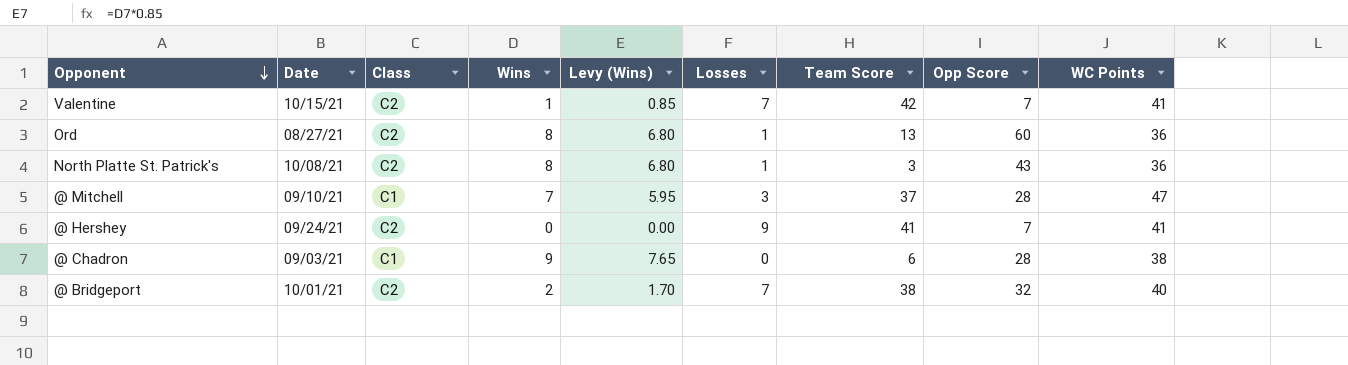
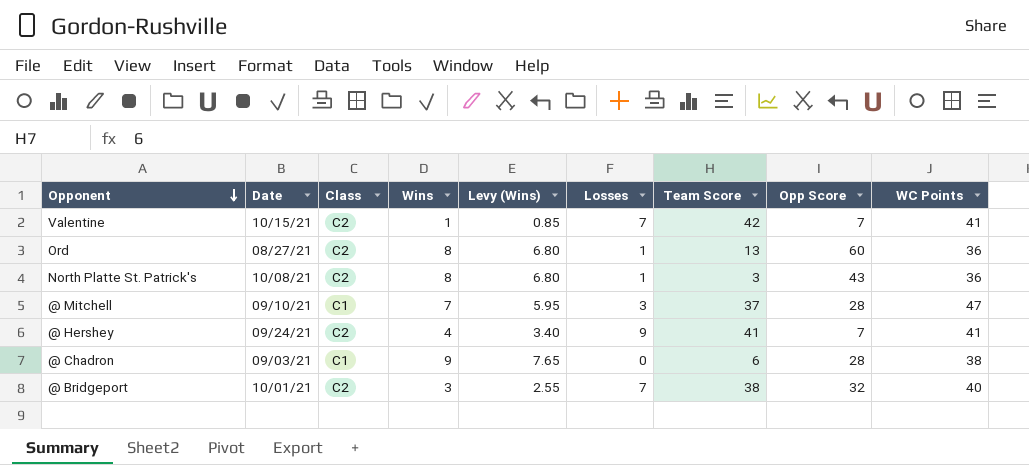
@ Hershey | Wins: 0 -> 4
@ Hershey | Levy (Wins): 0.00 -> 3.40
@ Bridgeport | Wins: 2 -> 3
@ Bridgeport | Levy (Wins): 1.70 -> 2.55

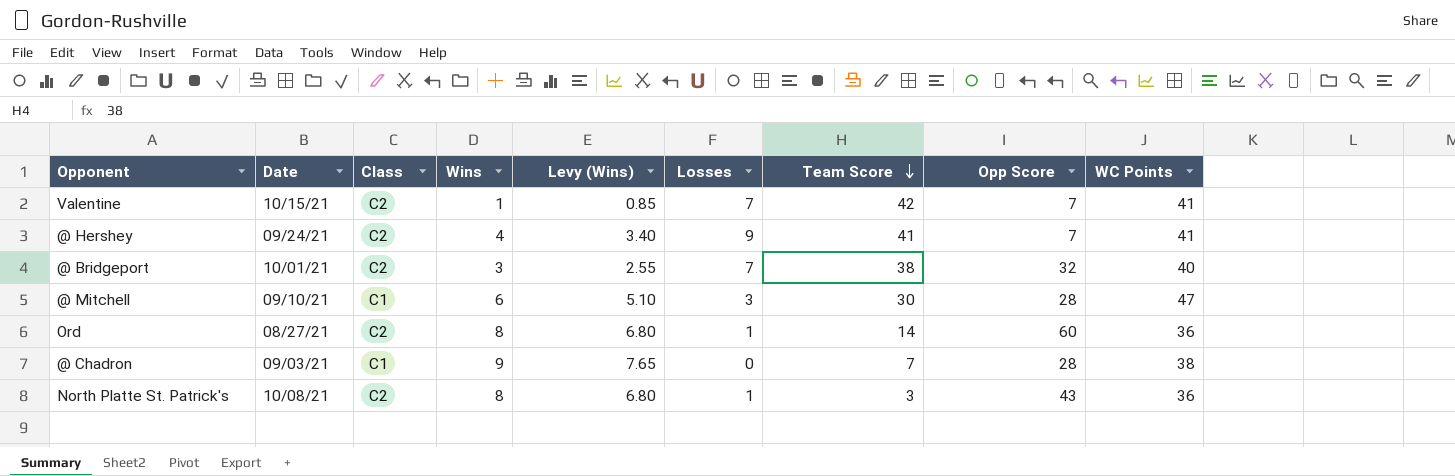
row order: Opponent descending -> Team Score descending
@ Mitchell | Wins: 7 -> 6
@ Mitchell | Levy (Wins): 5.95 -> 5.10
@ Mitchell | Team Score: 37 -> 30
Ord | Team Score: 13 -> 14
@ Chadron | Team Score: 6 -> 7

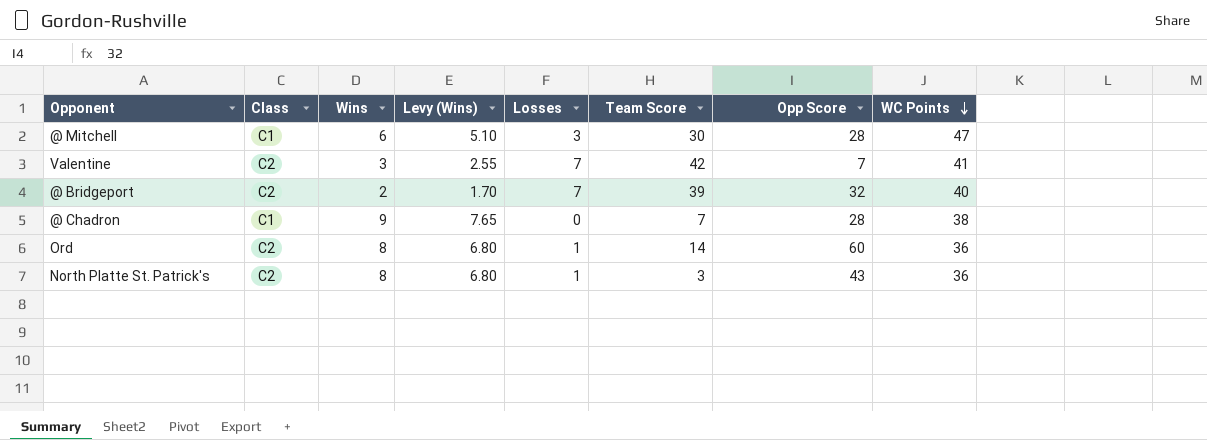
row order: Team Score descending -> WC Points descending
column Date | position: 2 -> none
row @ Hershey: 09/24/21 | C2 | 4 | 3.40 | 9 | 41 | 7 | 41 -> none
Valentine | Wins: 1 -> 3
Valentine | Levy (Wins): 0.85 -> 2.55
@ Bridgeport | Wins: 3 -> 2
@ Bridgeport | Levy (Wins): 2.55 -> 1.70
@ Bridgeport | Team Score: 38 -> 39

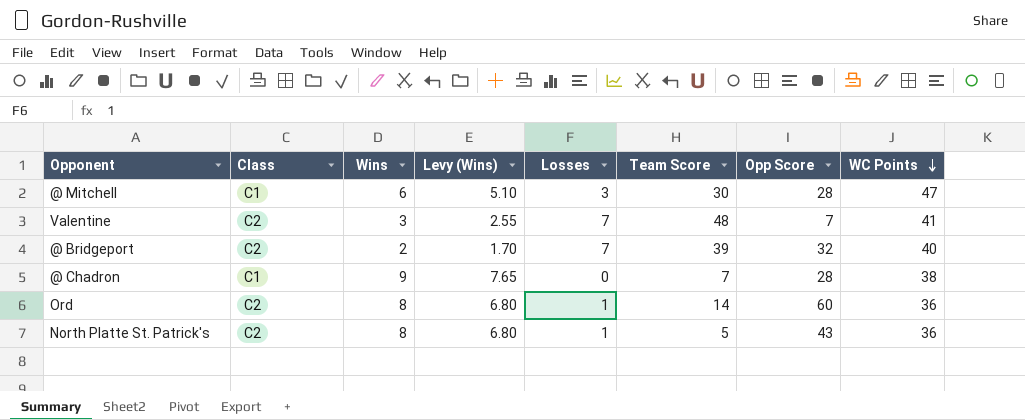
Valentine | Team Score: 42 -> 48
North Platte St. Patrick's | Team Score: 3 -> 5

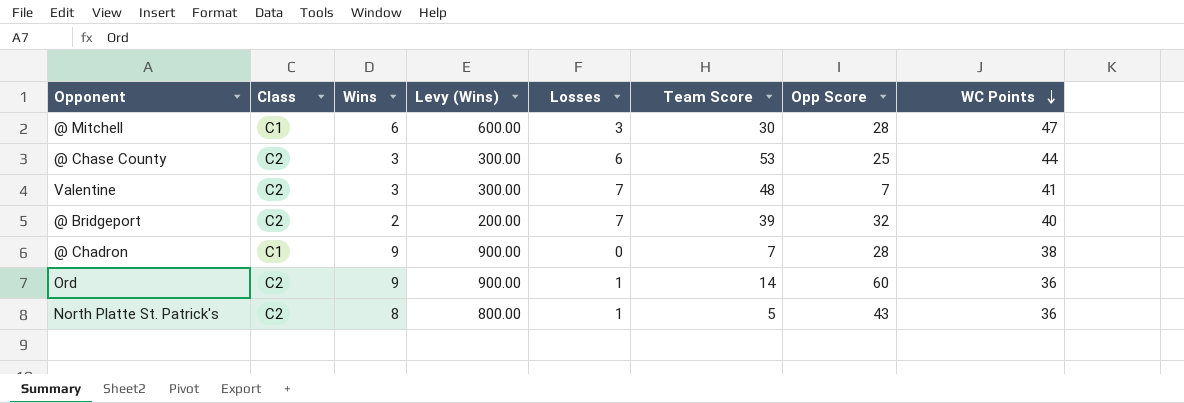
column Levy (Wins) | formula: [Wins] * 0.85 -> [Wins] * 100
row @ Chase County: none -> C2 | 3 | 300.00 | 6 | 53 | 25 | 44
Ord | Wins: 8 -> 9

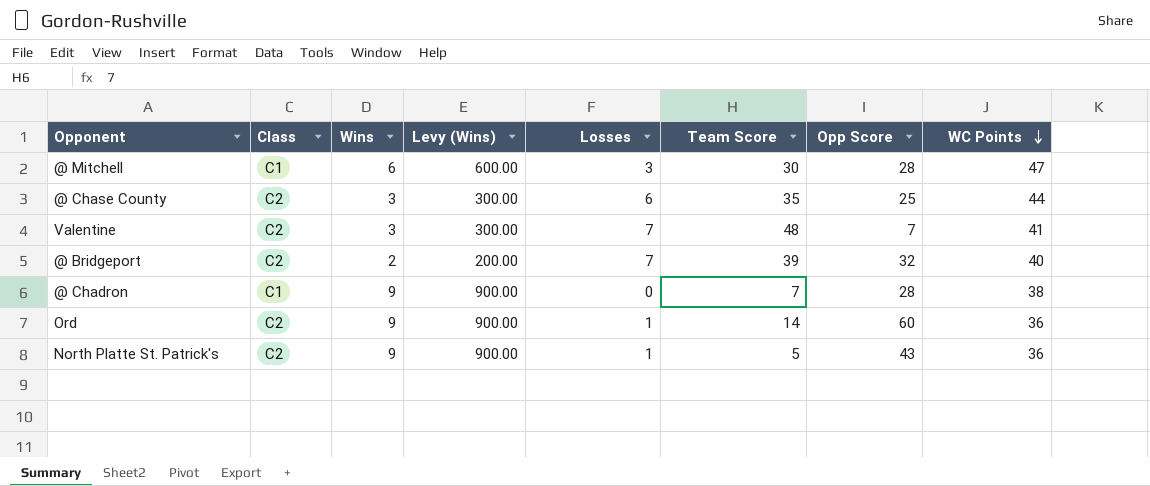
@ Chase County | Team Score: 53 -> 35
North Platte St. Patrick's | Wins: 8 -> 9
North Platte St. Patrick's | Levy (Wins): 800.00 -> 900.00

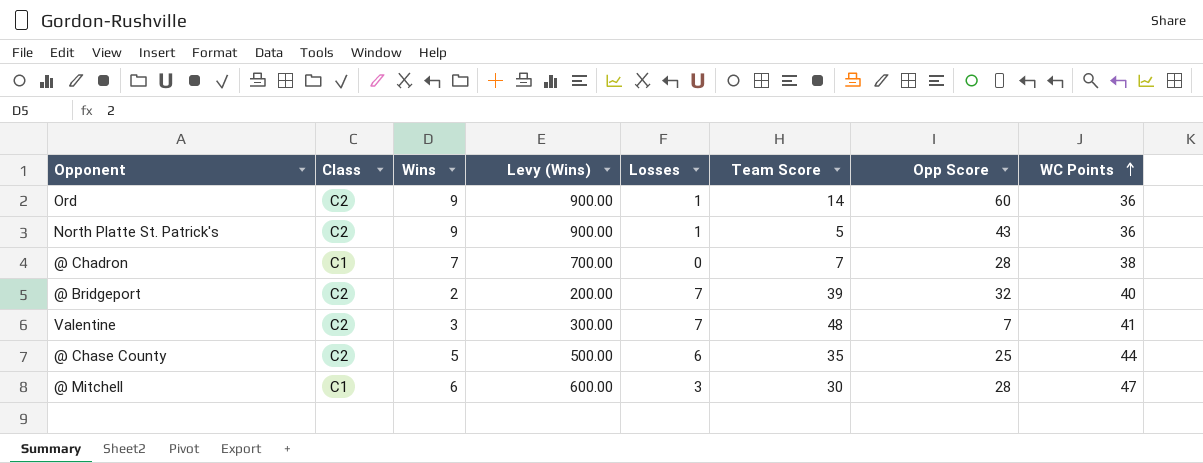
row order: WC Points descending -> WC Points ascending
@ Chadron | Wins: 9 -> 7
@ Chadron | Levy (Wins): 900.00 -> 700.00
@ Chase County | Wins: 3 -> 5
@ Chase County | Levy (Wins): 300.00 -> 500.00

